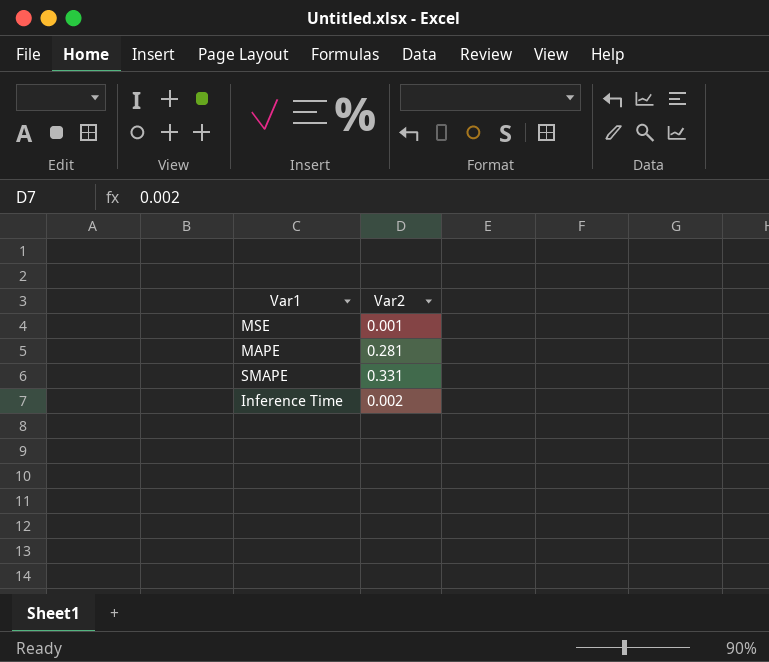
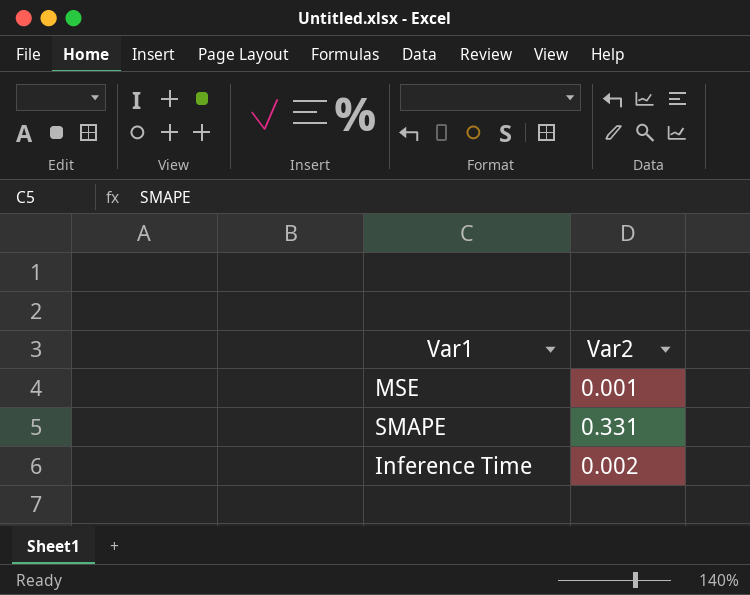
row MAPE: 0.281 -> none

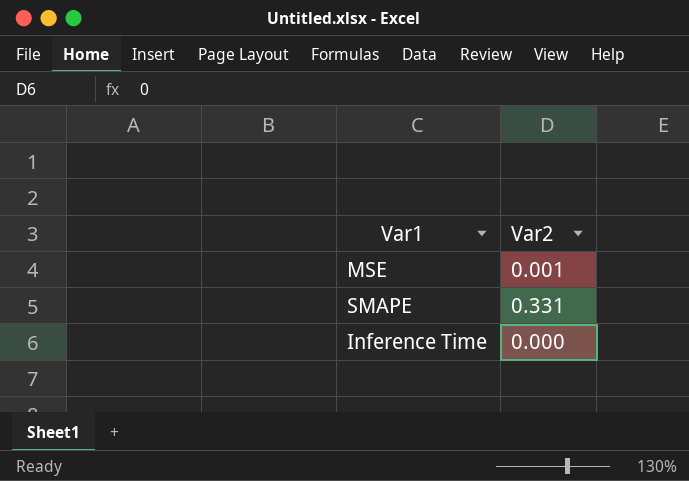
Inference Time | Var2: 0.002 -> 0.000

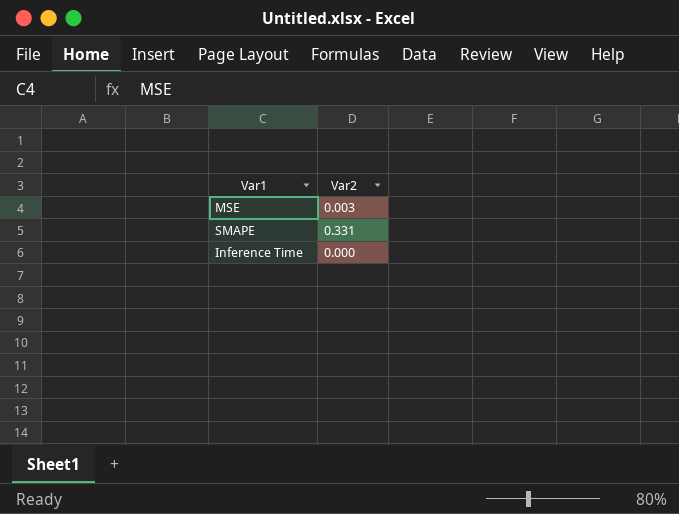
MSE | Var2: 0.001 -> 0.003

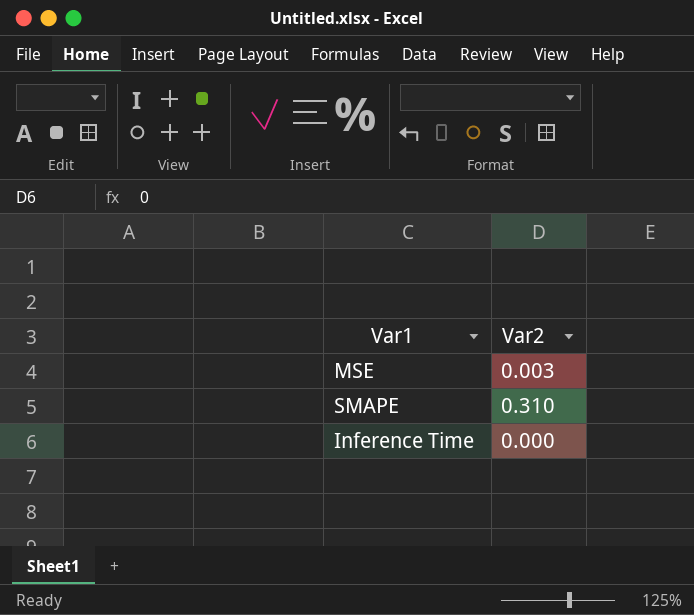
SMAPE | Var2: 0.331 -> 0.310

